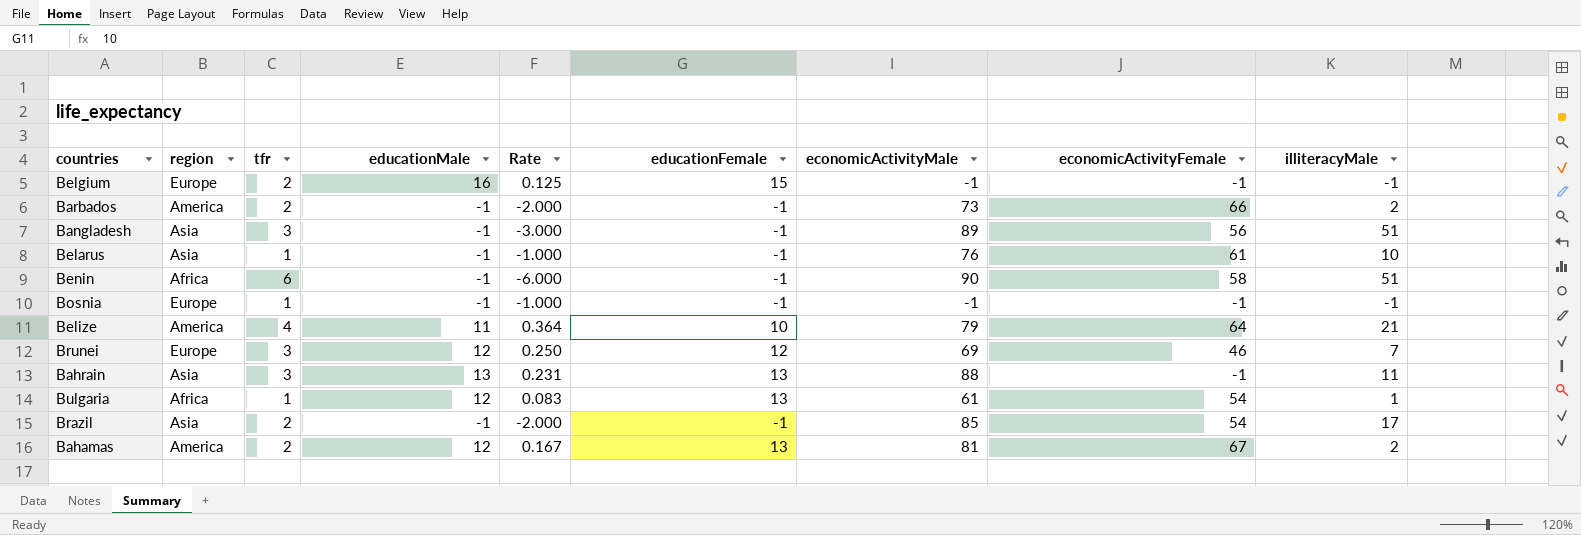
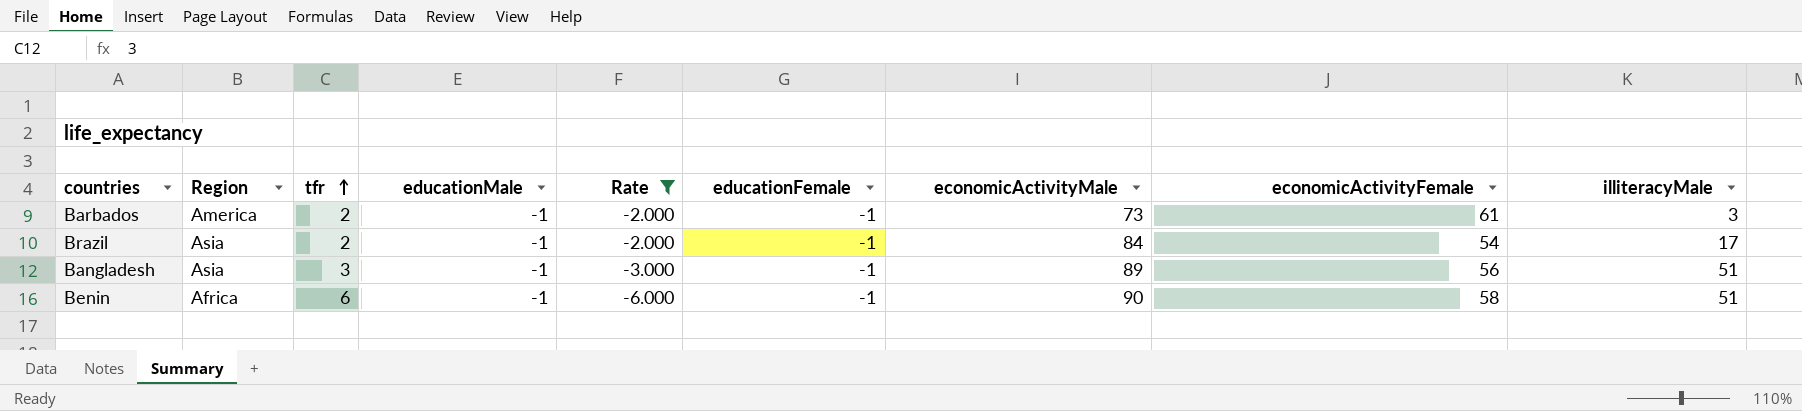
filter: none -> Rate <= -2.000
row order: none -> tfr ascending
column name: region -> Region
Barbados | economicActivityFemale: 66 -> 61
Barbados | illiteracyMale: 2 -> 3
Brazil | economicActivityMale: 85 -> 84

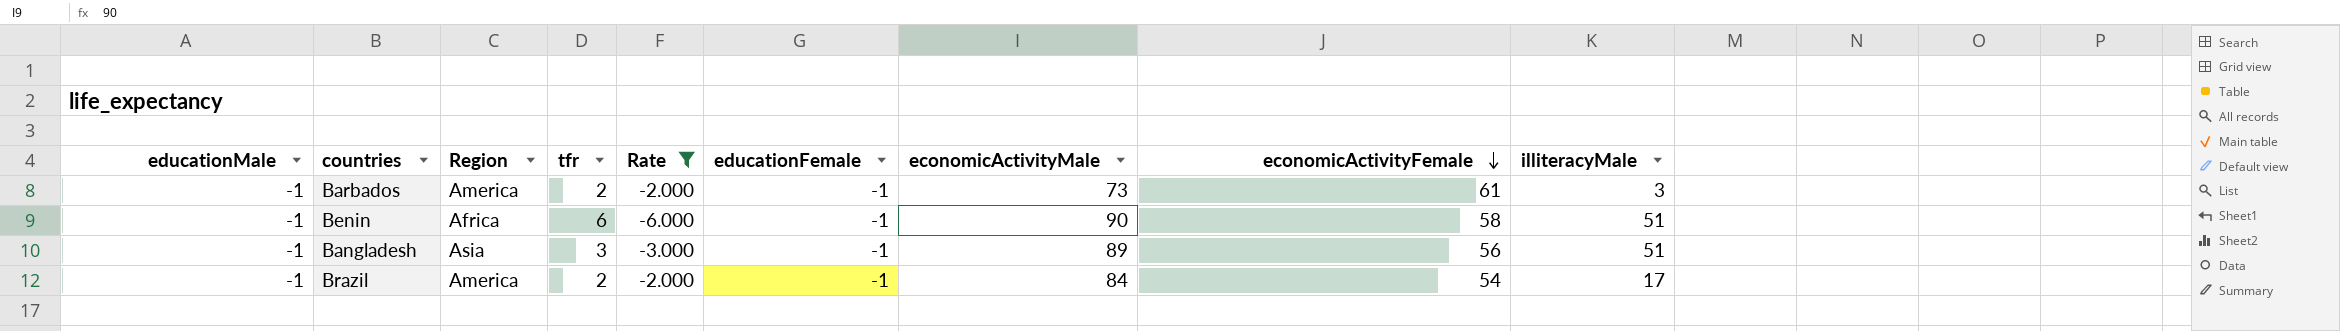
row order: tfr ascending -> economicActivityFemale descending
column educationMale | position: 4 -> 1
Brazil | Region: Asia -> America

